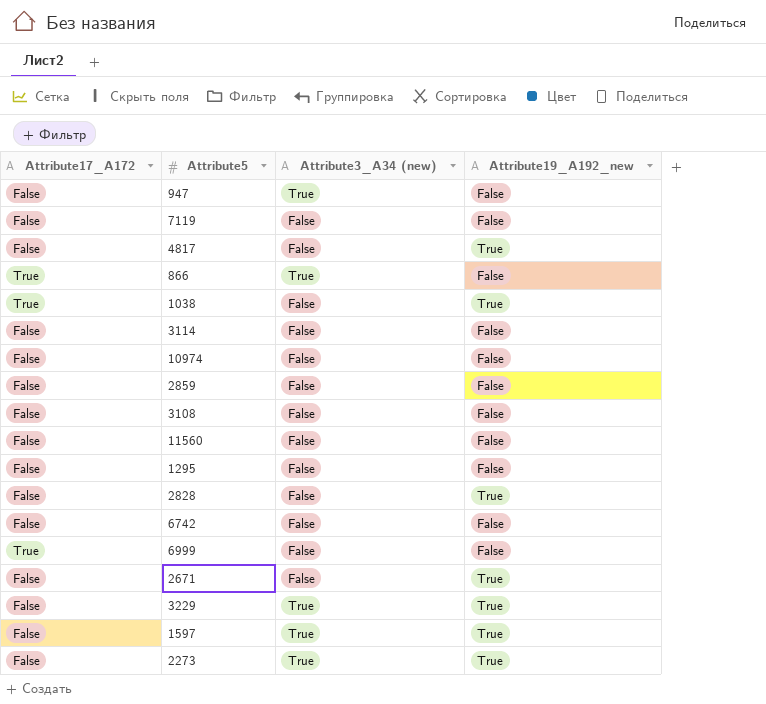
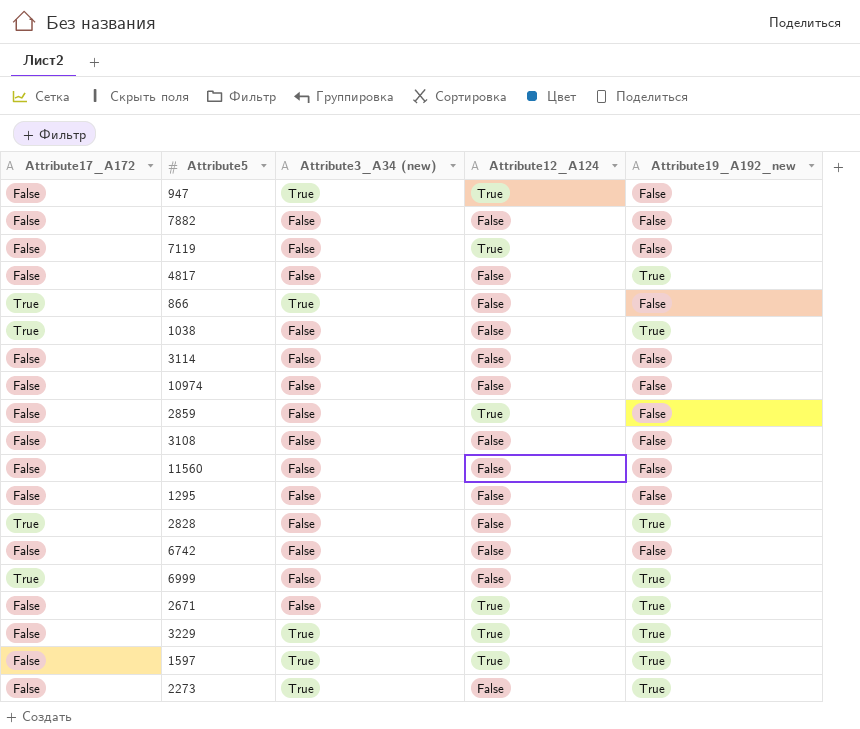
column Attribute12_A124 | position: none -> 4
row 7882: none -> False | False | False | False
2828 | Attribute17_A172: False -> True
6999 | Attribute19_A192_new: False -> True

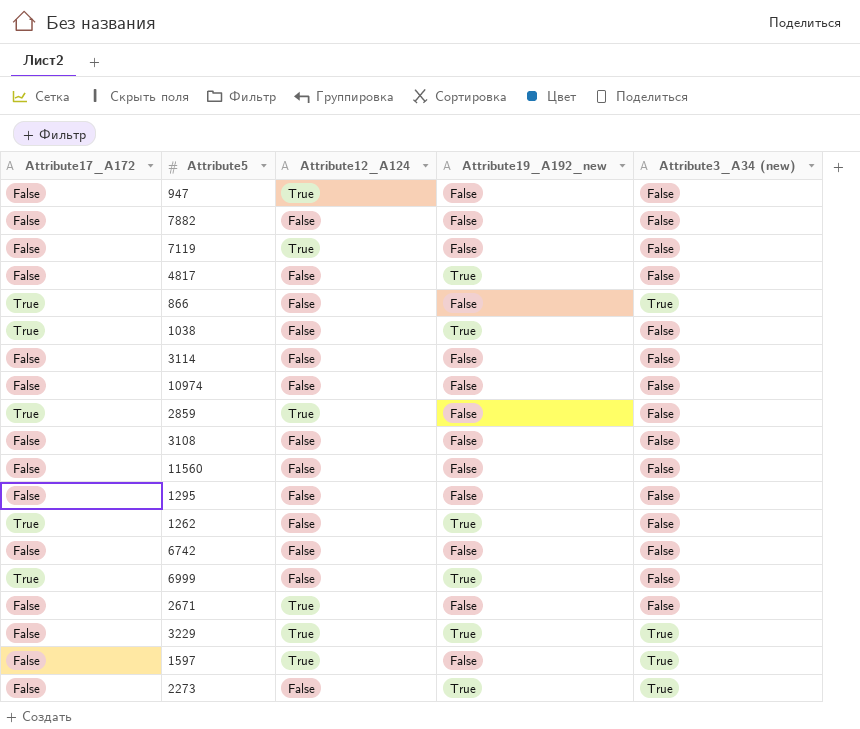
column Attribute3_A34 (new) | position: 3 -> 5
row 2828: True | False | False | True -> none
947 | Attribute3_A34 (new): True -> False
2859 | Attribute17_A172: False -> True
row 1262: none -> True | False | True | False
2671 | Attribute19_A192_new: True -> False
1597 | Attribute19_A192_new: True -> False

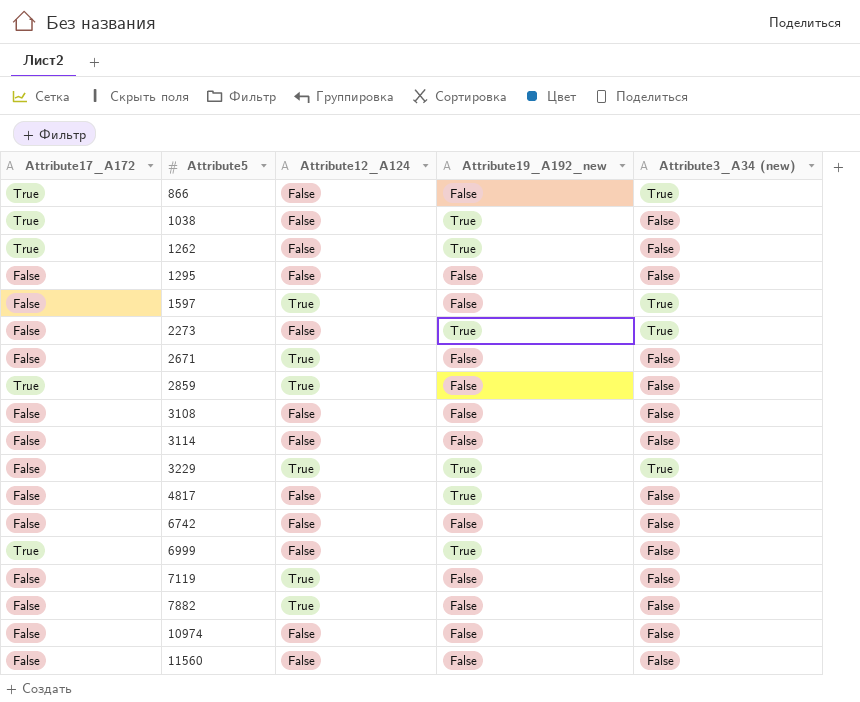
row order: none -> Attribute5 ascending
row 947: False | True | False | False -> none
7882 | Attribute12_A124: False -> True

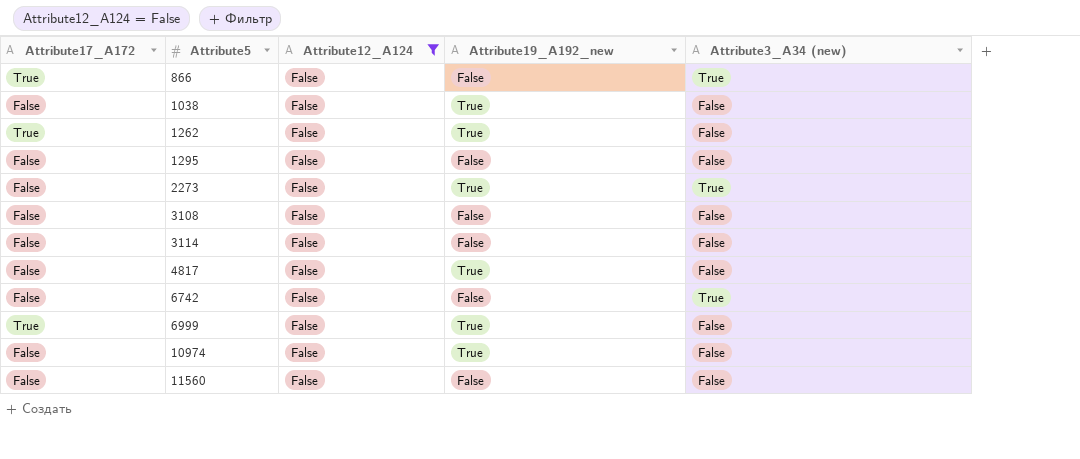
filter: none -> Attribute12_A124 = False
1038 | Attribute17_A172: True -> False
6742 | Attribute3_A34 (new): False -> True
10974 | Attribute19_A192_new: False -> True

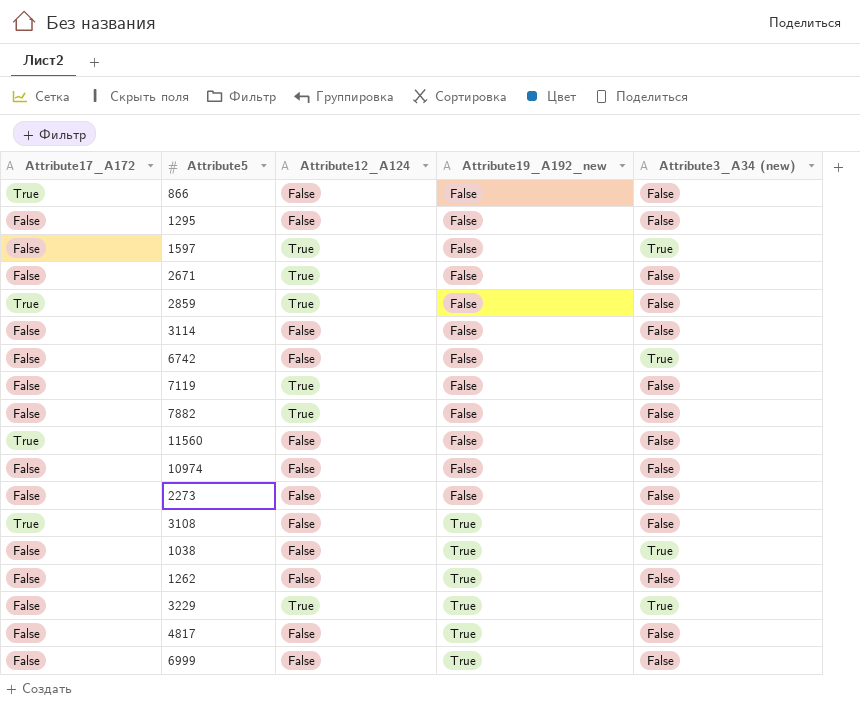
filter: Attribute12_A124 = False -> none
row order: Attribute5 ascending -> Attribute19_A192_new ascending
866 | Attribute3_A34 (new): True -> False
11560 | Attribute17_A172: False -> True
10974 | Attribute19_A192_new: True -> False
2273 | Attribute19_A192_new: True -> False
2273 | Attribute3_A34 (new): True -> False
3108 | Attribute17_A172: False -> True
3108 | Attribute19_A192_new: False -> True
1038 | Attribute3_A34 (new): False -> True
1262 | Attribute17_A172: True -> False
6999 | Attribute17_A172: True -> False

